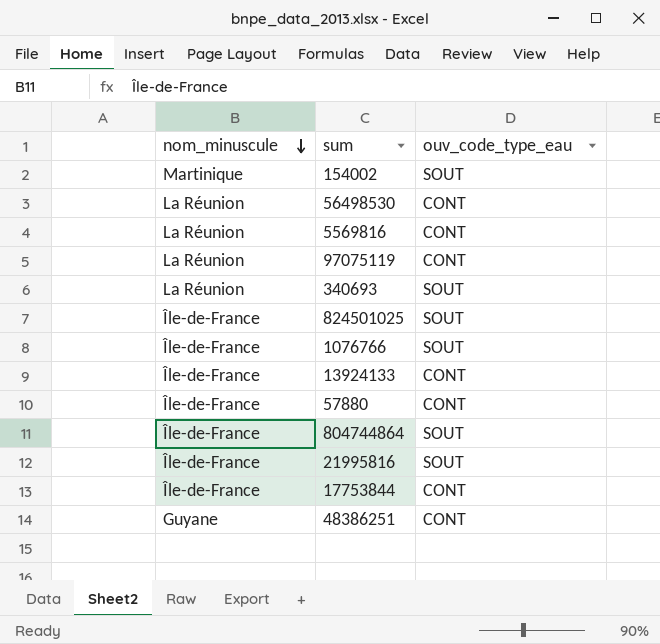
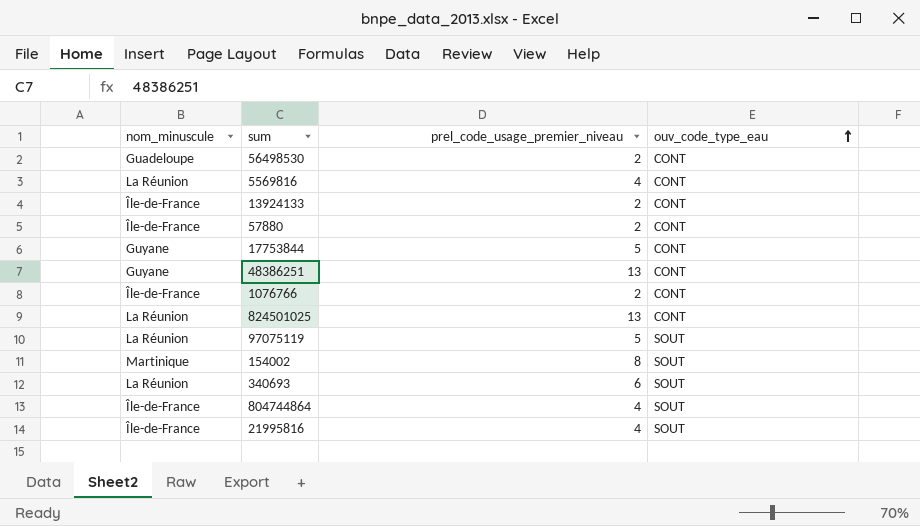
row order: nom_minuscule descending -> ouv_code_type_eau ascending
column prel_code_usage_premier_niveau | position: none -> 3
56498530 | nom_minuscule: La Réunion -> Guadeloupe
17753844 | nom_minuscule: Île-de-France -> Guyane
1076766 | ouv_code_type_eau: SOUT -> CONT
824501025 | nom_minuscule: Île-de-France -> La Réunion
824501025 | ouv_code_type_eau: SOUT -> CONT
97075119 | ouv_code_type_eau: CONT -> SOUT

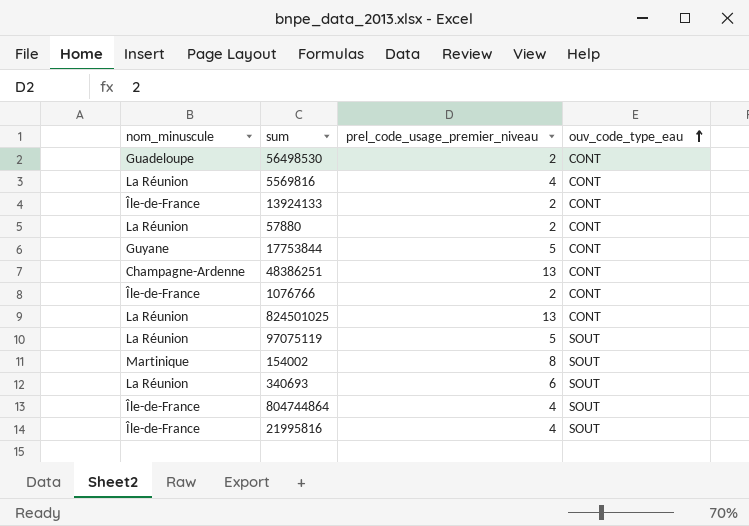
57880 | nom_minuscule: Île-de-France -> La Réunion
48386251 | nom_minuscule: Guyane -> Champagne-Ardenne

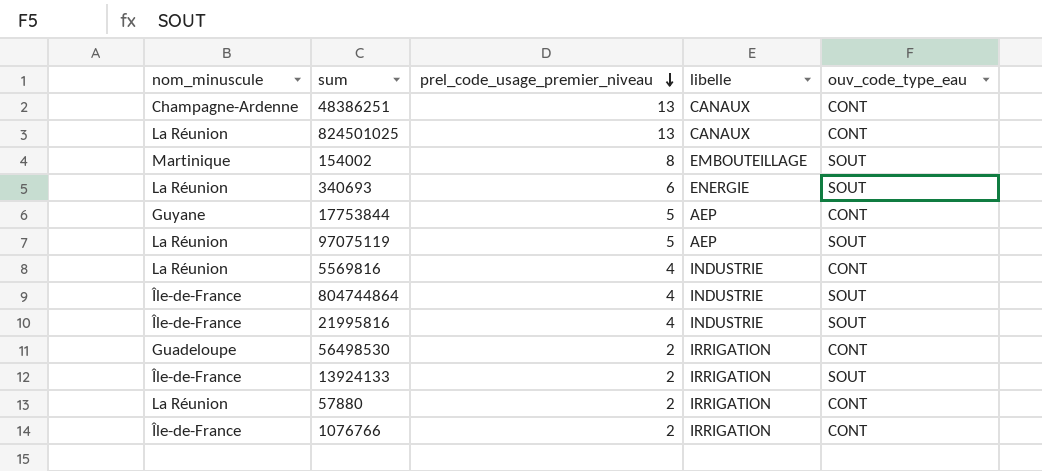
row order: ouv_code_type_eau ascending -> prel_code_usage_premier_niveau descending
column libelle | position: none -> 4
13924133 | ouv_code_type_eau: CONT -> SOUT

